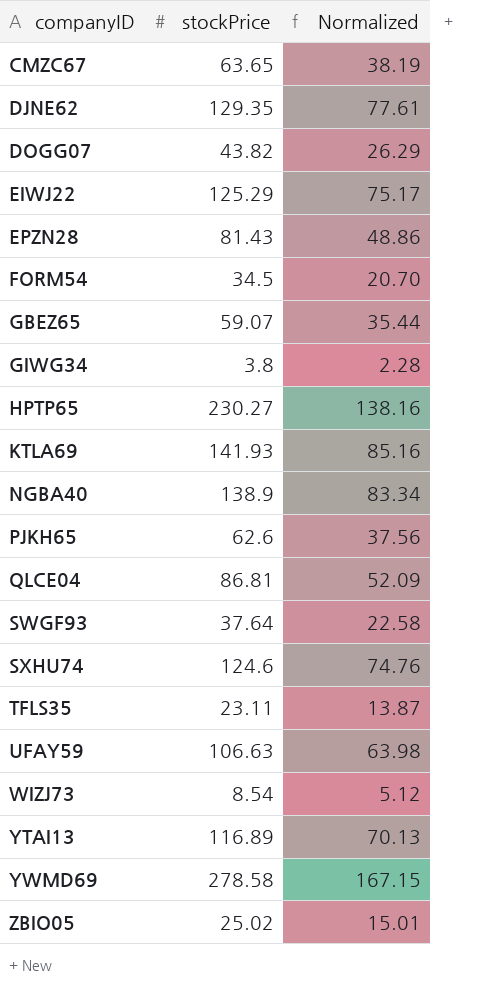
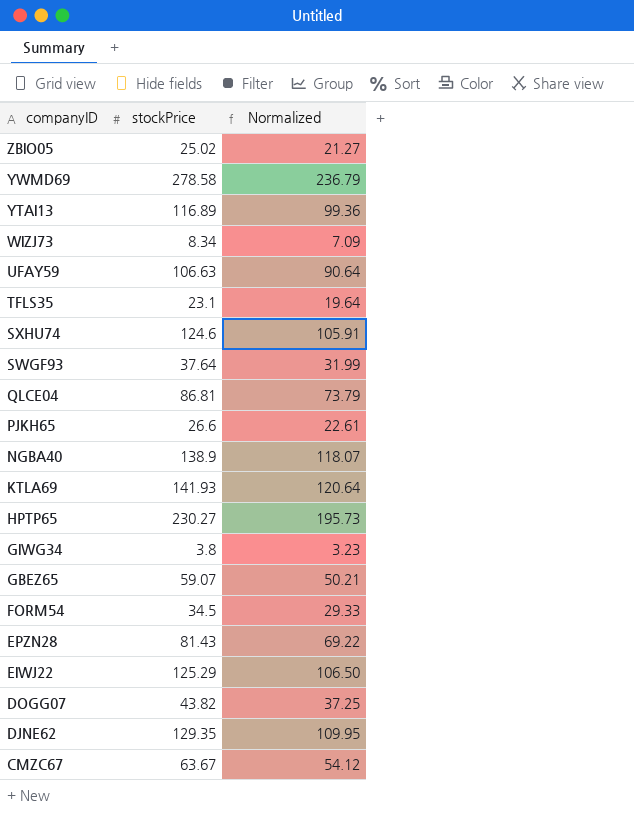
row order: companyID ascending -> companyID descending
column Normalized | formula: [stockPrice] * 0.6 -> [stockPrice] * 0.85
WIZJ73 | stockPrice: 8.54 -> 8.34
TFLS35 | stockPrice: 23.11 -> 23.1
PJKH65 | stockPrice: 62.6 -> 26.6
CMZC67 | stockPrice: 63.65 -> 63.67

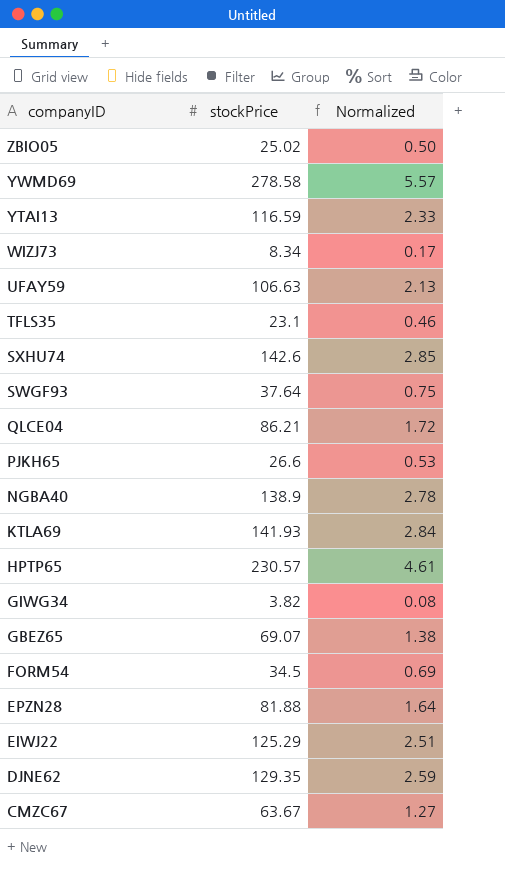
column Normalized | formula: [stockPrice] * 0.85 -> [stockPrice] * 0.02
row DOGG07: 43.82 | 37.25 -> none
YTAI13 | stockPrice: 116.89 -> 116.59
SXHU74 | stockPrice: 124.6 -> 142.6
QLCE04 | stockPrice: 86.81 -> 86.21
HPTP65 | stockPrice: 230.27 -> 230.57
GIWG34 | stockPrice: 3.8 -> 3.82
GBEZ65 | stockPrice: 59.07 -> 69.07
EPZN28 | stockPrice: 81.43 -> 81.88

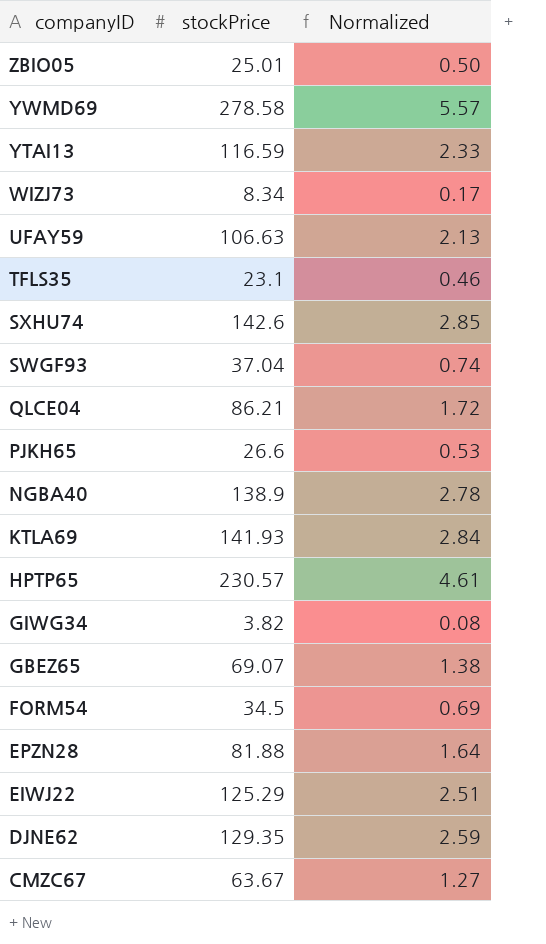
ZBIO05 | stockPrice: 25.02 -> 25.01
SWGF93 | stockPrice: 37.64 -> 37.04
SWGF93 | Normalized: 0.75 -> 0.74

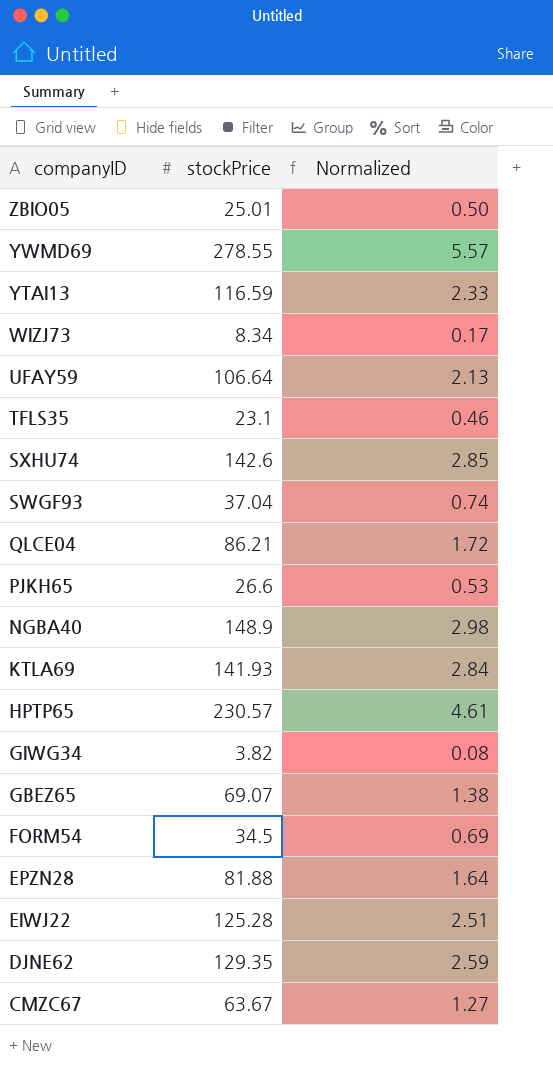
YWMD69 | stockPrice: 278.58 -> 278.55
UFAY59 | stockPrice: 106.63 -> 106.64
NGBA40 | stockPrice: 138.9 -> 148.9
NGBA40 | Normalized: 2.78 -> 2.98
EIWJ22 | stockPrice: 125.29 -> 125.28

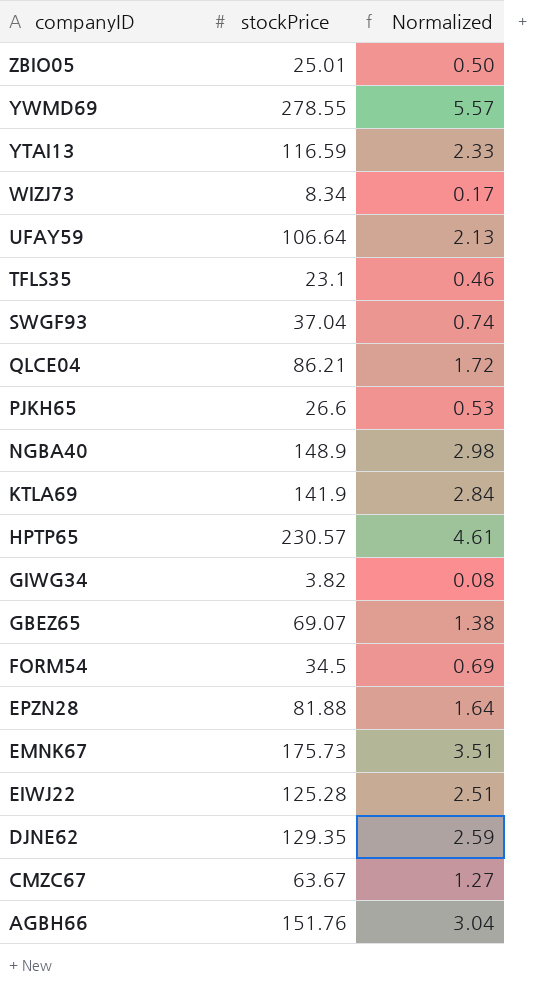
row SXHU74: 142.6 | 2.85 -> none
KTLA69 | stockPrice: 141.93 -> 141.9
row EMNK67: none -> 175.73 | 3.51
row AGBH66: none -> 151.76 | 3.04

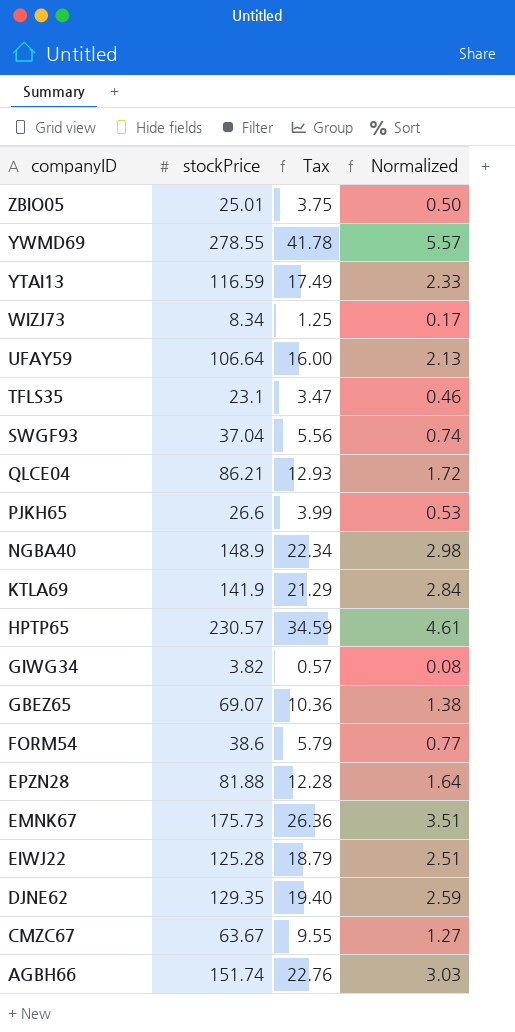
column Tax | formula: none -> [stockPrice] * 0.15
FORM54 | stockPrice: 34.5 -> 38.6
FORM54 | Normalized: 0.69 -> 0.77
AGBH66 | stockPrice: 151.76 -> 151.74
AGBH66 | Normalized: 3.04 -> 3.03

